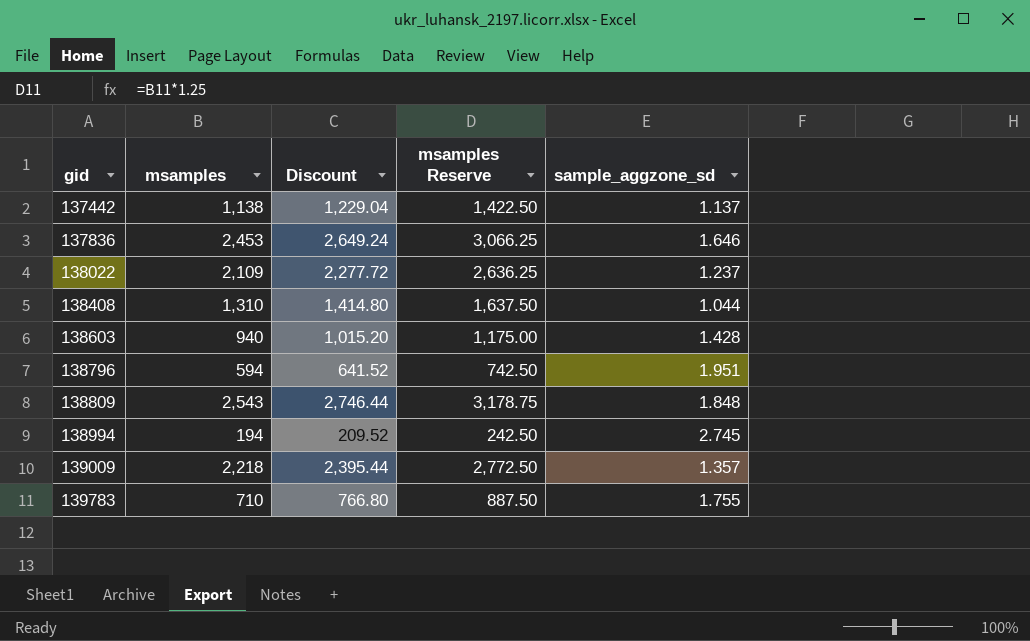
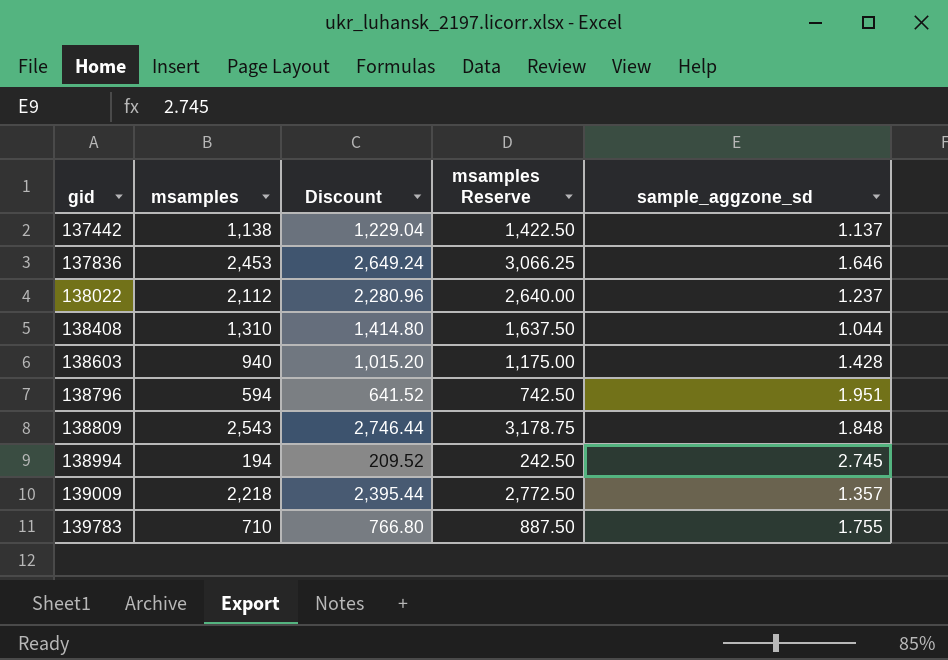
138022 | msamples: 2,109 -> 2,112
138022 | Discount: 2,277.72 -> 2,280.96
138022 | msamples Reserve: 2,636.25 -> 2,640.00

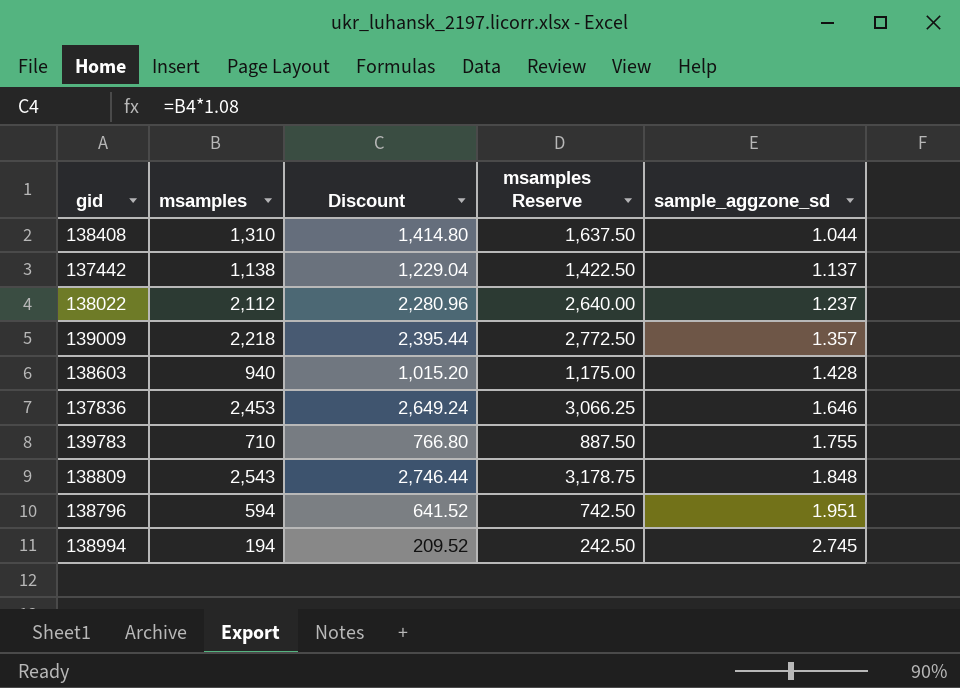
row order: gid ascending -> sample_aggzone_sd ascending

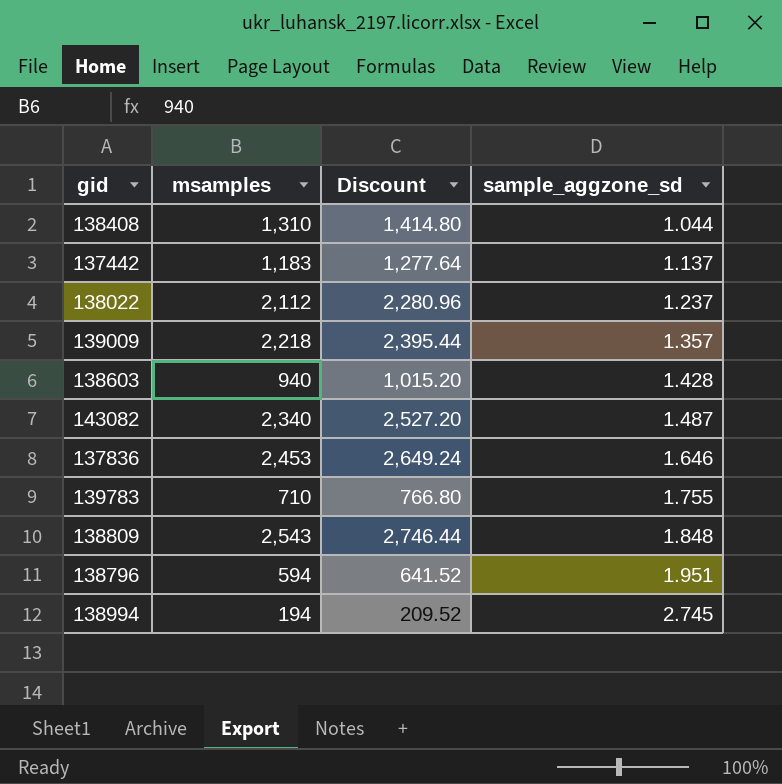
column msamples Reserve | formula: [msamples] * 1.25 -> none
137442 | msamples: 1,138 -> 1,183
137442 | Discount: 1,229.04 -> 1,277.64
row 143082: none -> 2,340 | 2,527.20 | 1.487

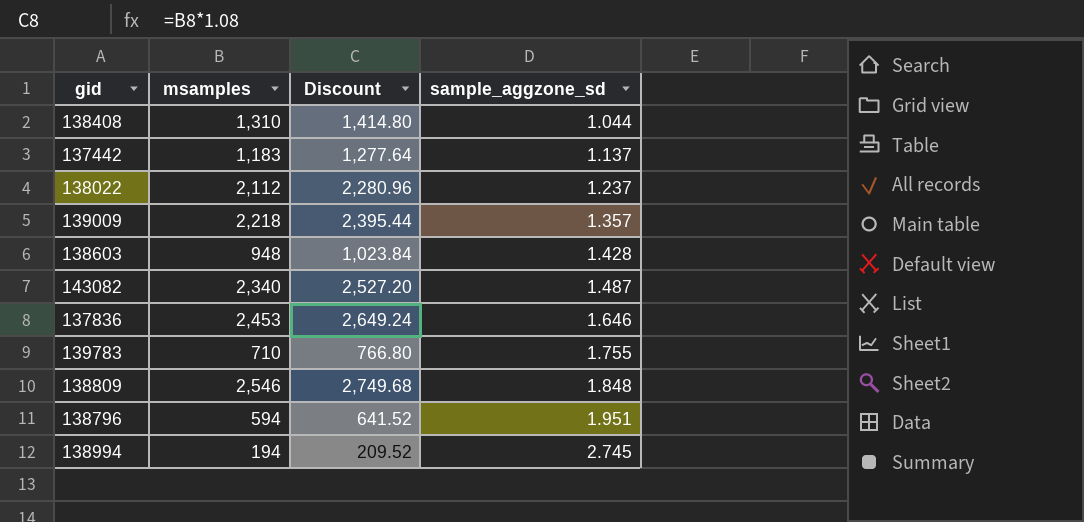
138603 | msamples: 940 -> 948
138603 | Discount: 1,015.20 -> 1,023.84
138809 | msamples: 2,543 -> 2,546
138809 | Discount: 2,746.44 -> 2,749.68

